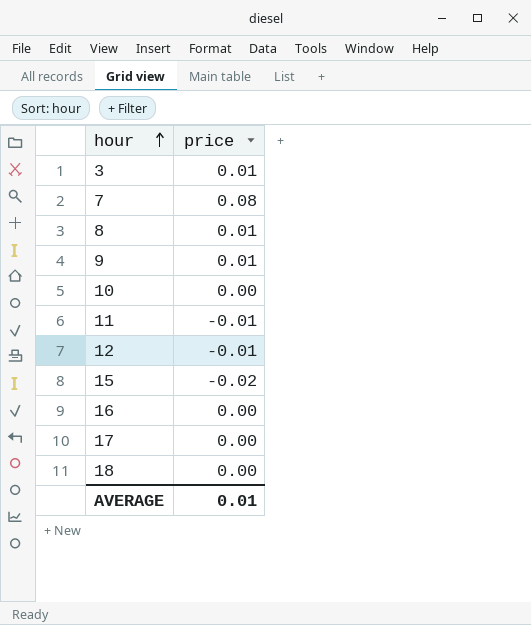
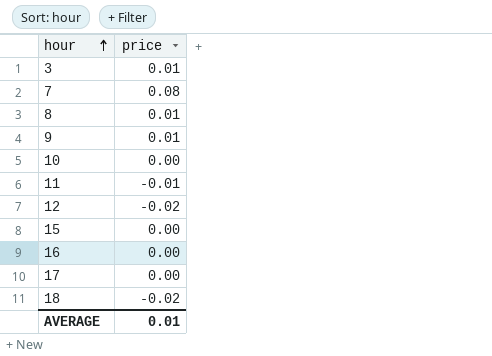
12 | price: -0.01 -> -0.02
15 | price: -0.02 -> 0.00
18 | price: 0.00 -> -0.02

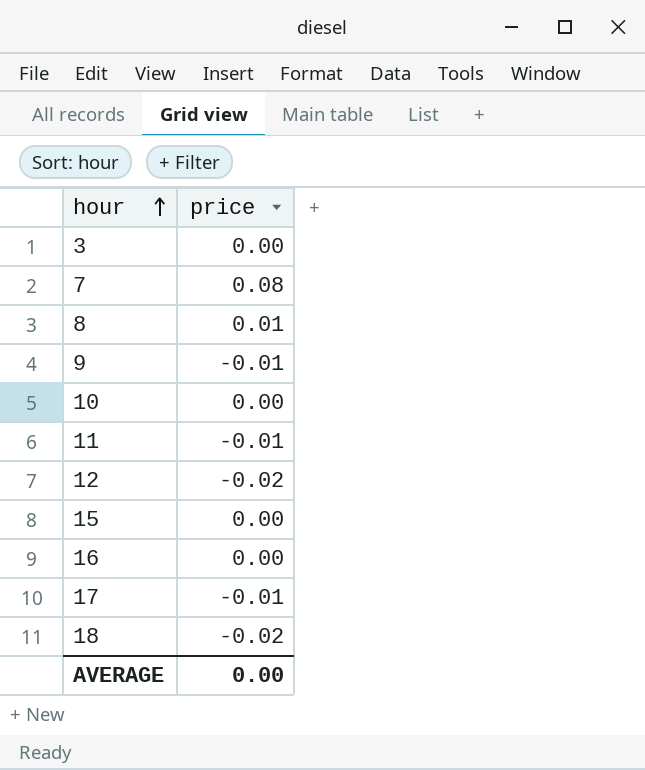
3 | price: 0.01 -> 0.00
9 | price: 0.01 -> -0.01
17 | price: 0.00 -> -0.01
AVERAGE | price: 0.01 -> 0.00

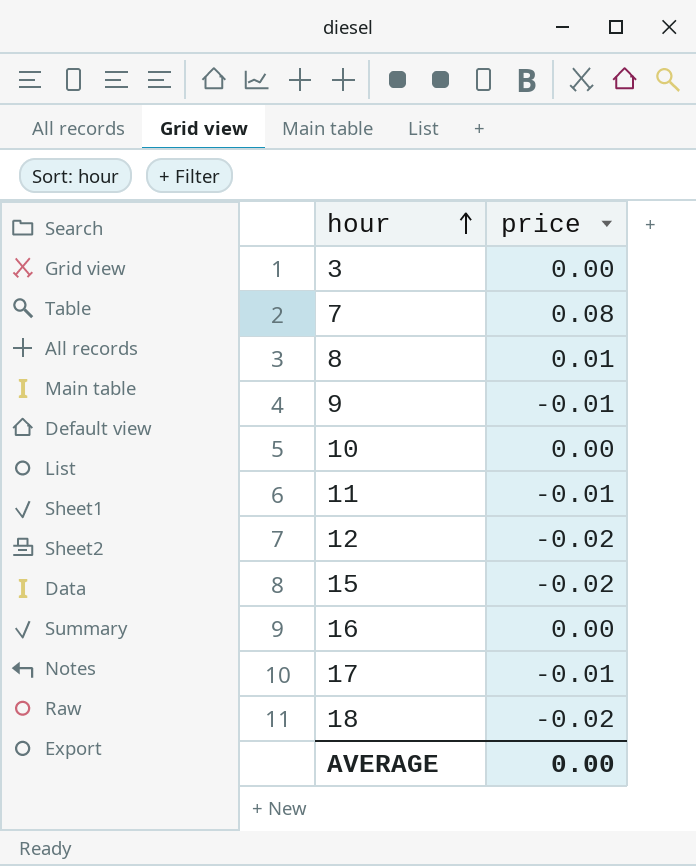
15 | price: 0.00 -> -0.02

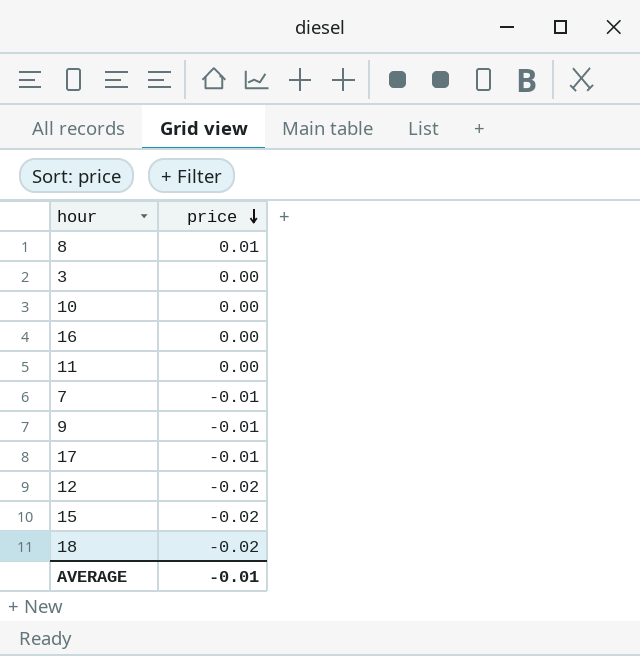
row order: hour ascending -> price descending
11 | price: -0.01 -> 0.00
7 | price: 0.08 -> -0.01
AVERAGE | price: 0.00 -> -0.01

